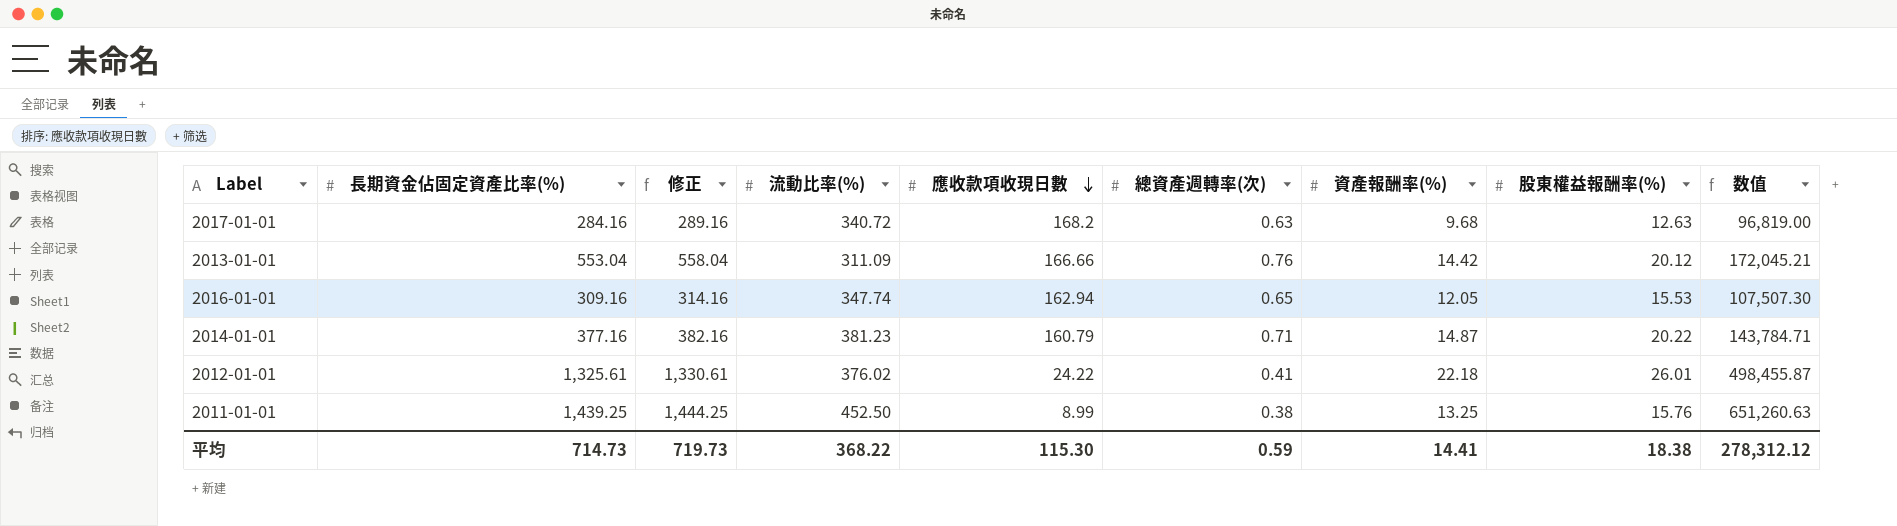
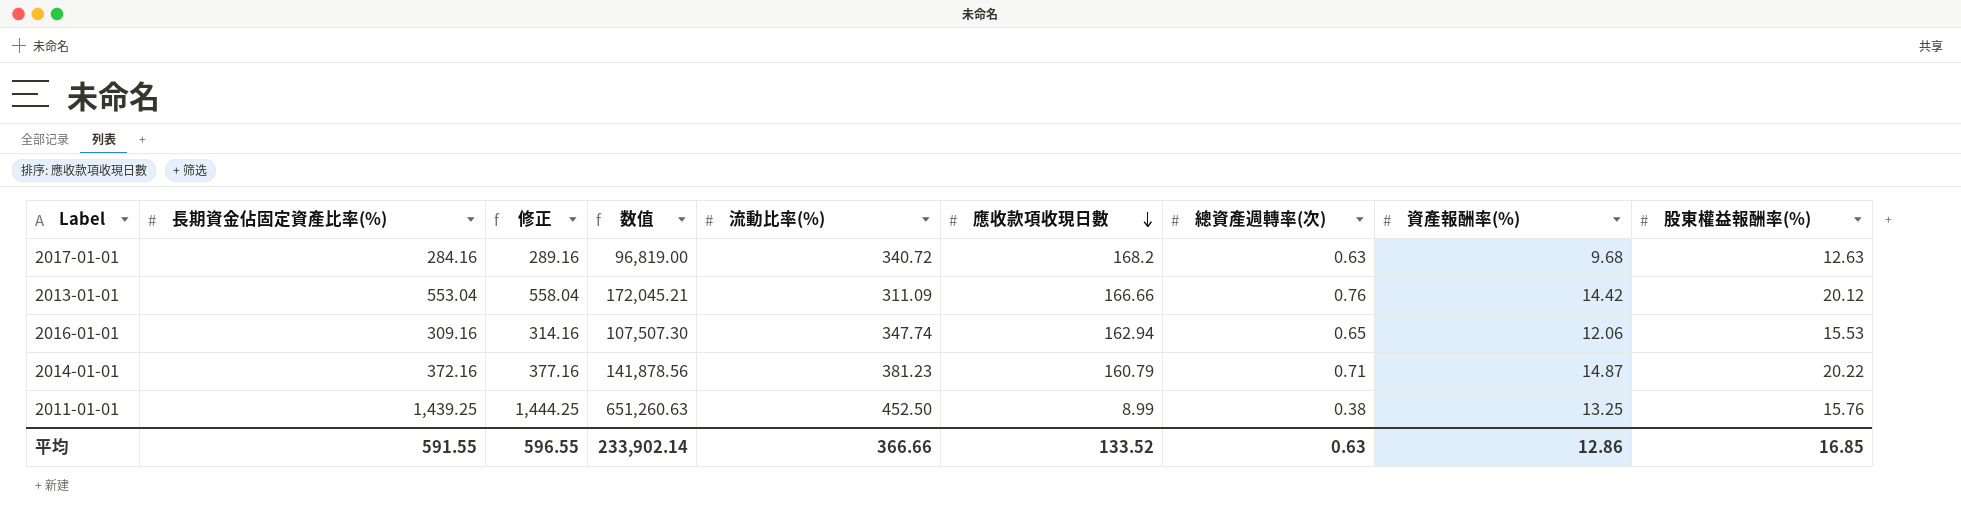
column 数值 | position: 9 -> 4
row 2012-01-01: 1,325.61 | 1,330.61 | 376.02 | 24.22 | 0.41 | 22.18 | 26.01 | 498,455.87 -> none
2016-01-01 | 資產報酬率(%): 12.05 -> 12.06
2014-01-01 | 長期資金佔固定資產比率(%): 377.16 -> 372.16
2014-01-01 | 修正: 382.16 -> 377.16
2014-01-01 | 数值: 143,784.71 -> 141,878.56
平均 | 長期資金佔固定資產比率(%): 714.73 -> 591.55
平均 | 修正: 719.73 -> 596.55
平均 | 数值: 278,312.12 -> 233,902.14
平均 | 流動比率(%): 368.22 -> 366.66
平均 | 應收款項收現日數: 115.30 -> 133.52
平均 | 總資產週轉率(次): 0.59 -> 0.63
平均 | 資產報酬率(%): 14.41 -> 12.86
平均 | 股東權益報酬率(%): 18.38 -> 16.85

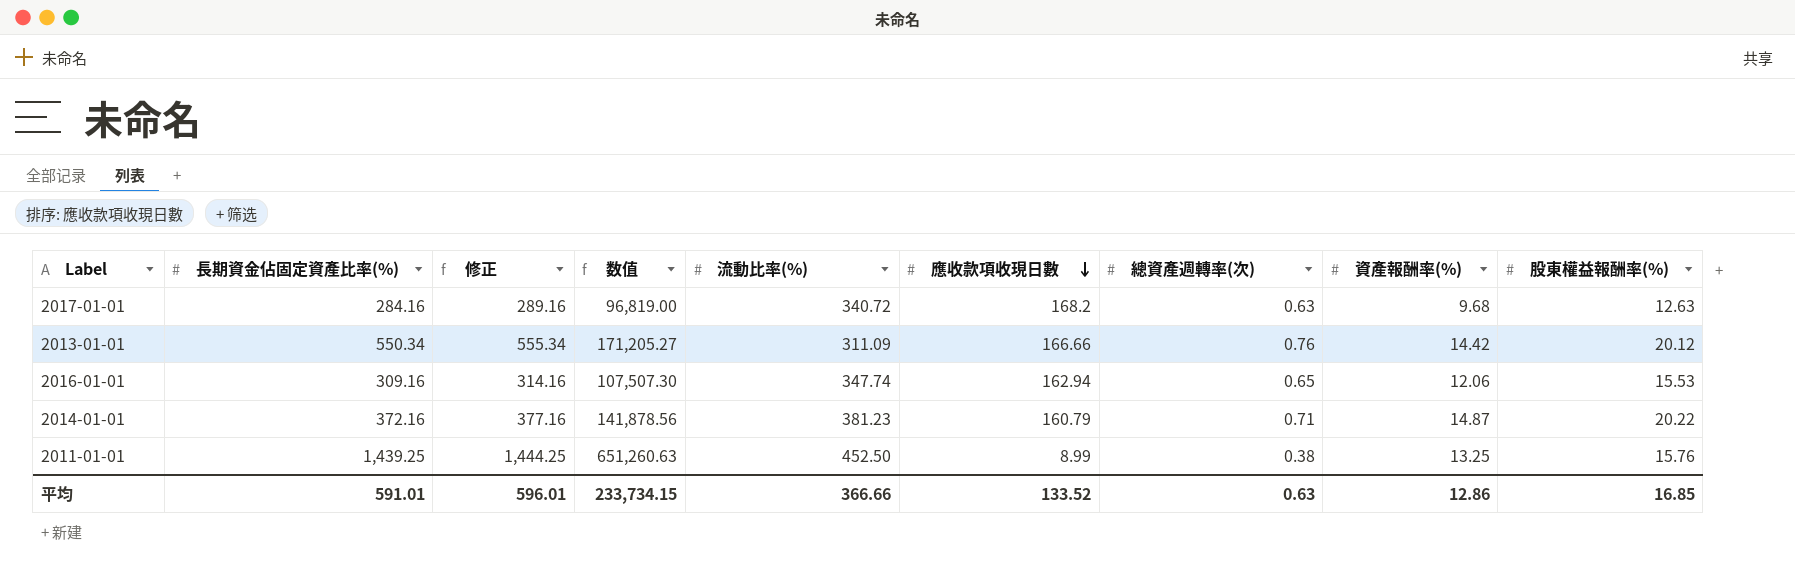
2013-01-01 | 長期資金佔固定資產比率(%): 553.04 -> 550.34
2013-01-01 | 修正: 558.04 -> 555.34
2013-01-01 | 数值: 172,045.21 -> 171,205.27
平均 | 長期資金佔固定資產比率(%): 591.55 -> 591.01
平均 | 修正: 596.55 -> 596.01
平均 | 数值: 233,902.14 -> 233,734.15

